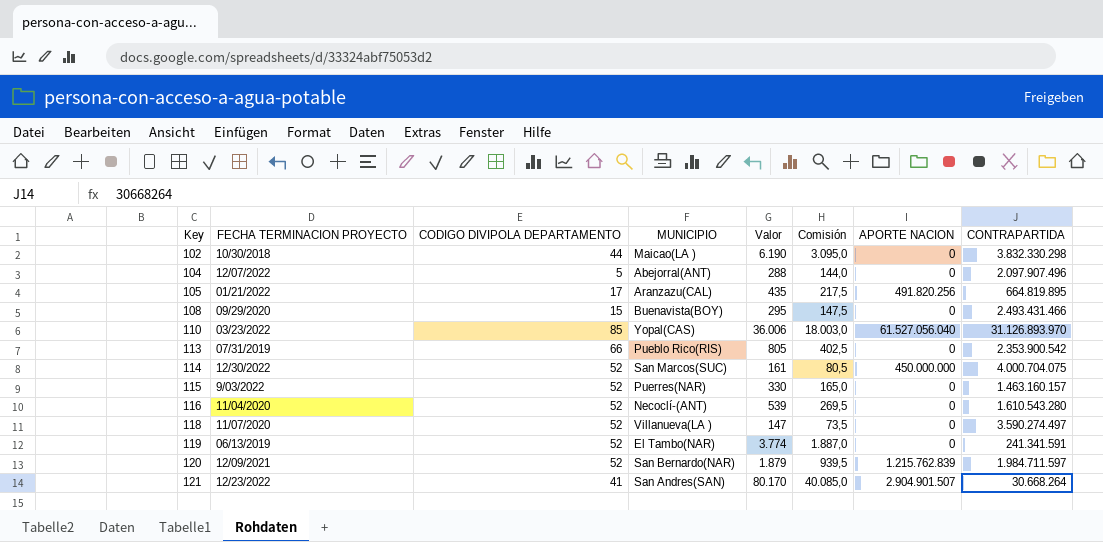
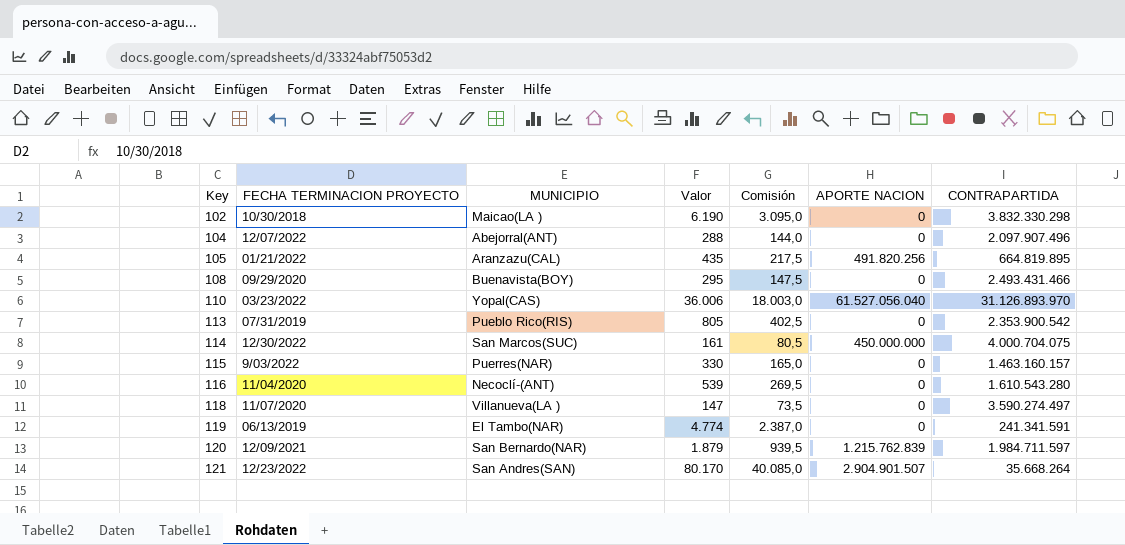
column CODIGO DIVIPOLA DEPARTAMENTO | position: 3 -> none
119 | Valor: 3.774 -> 4.774
119 | Comisión: 1.887,0 -> 2.387,0
121 | CONTRAPARTIDA: 30.668.264 -> 35.668.264

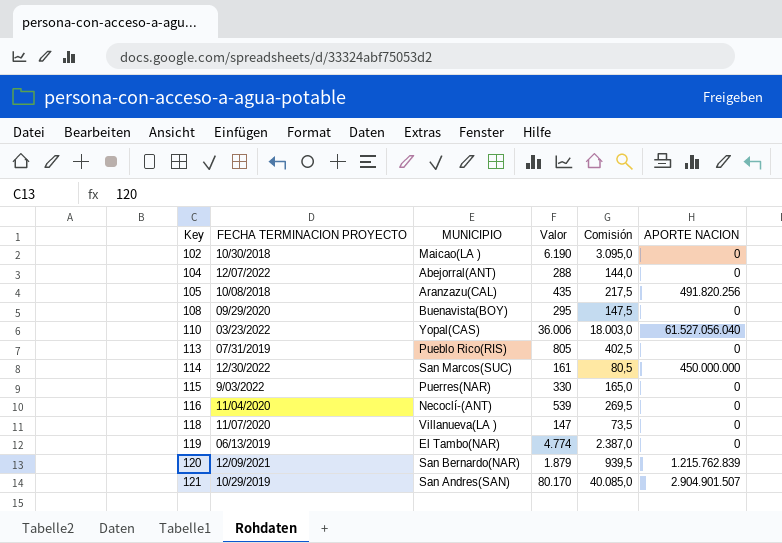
column CONTRAPARTIDA | position: 7 -> none
105 | FECHA TERMINACION PROYECTO: 01/21/2022 -> 10/08/2018
121 | FECHA TERMINACION PROYECTO: 12/23/2022 -> 10/29/2019

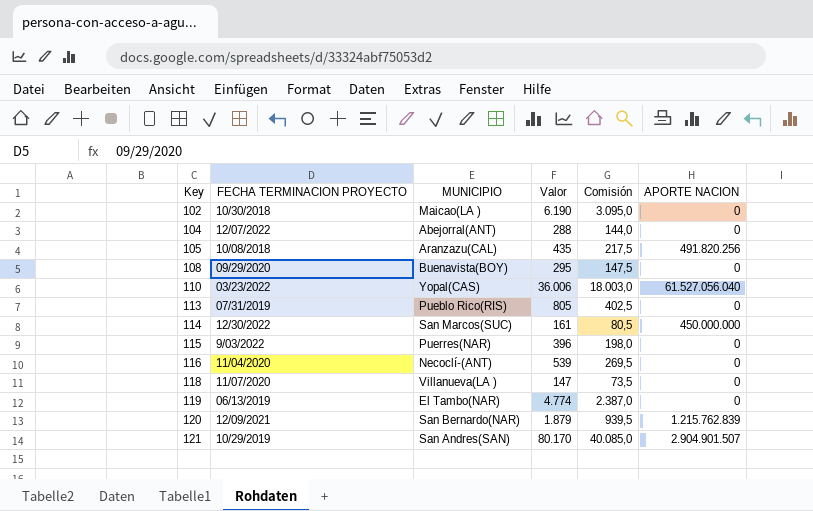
115 | Valor: 330 -> 396
115 | Comisión: 165,0 -> 198,0

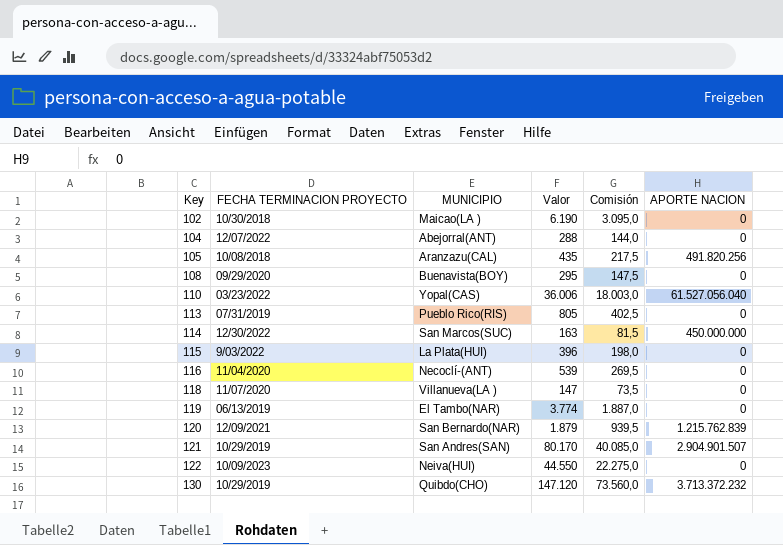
114 | Valor: 161 -> 163
114 | Comisión: 80,5 -> 81,5
115 | MUNICIPIO: Puerres(NAR) -> La Plata(HUI)
119 | Valor: 4.774 -> 3.774
119 | Comisión: 2.387,0 -> 1.887,0
row 122: none -> 10/09/2023 | Neiva(HUI) | 44.550 | 22.275,0 | 0
row 130: none -> 10/29/2019 | Quibdo(CHO) | 147.120 | 73.560,0 | 3.713.372.232

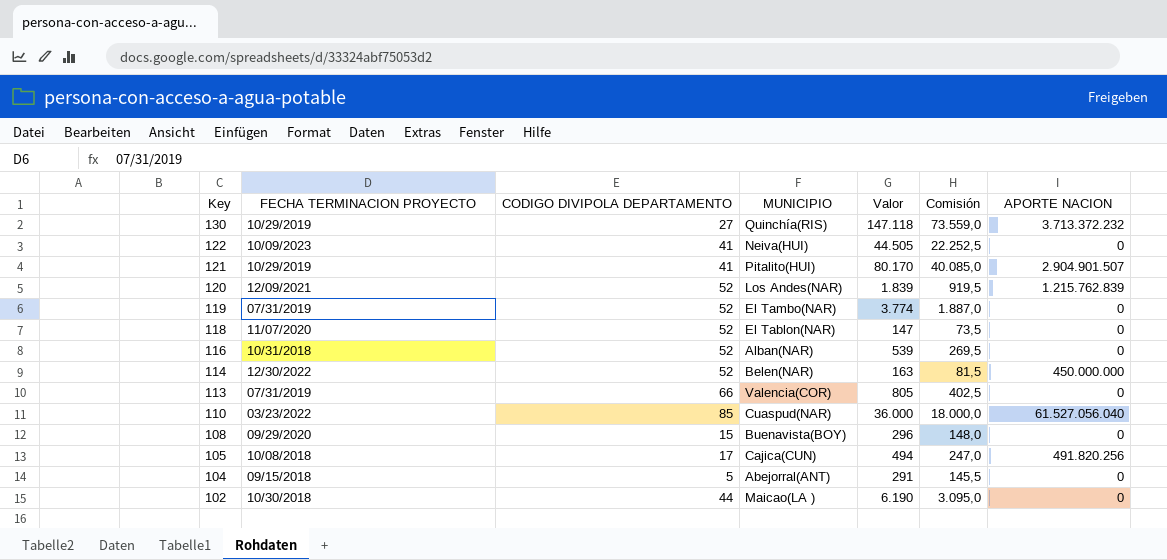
row order: Key ascending -> Key descending
column CODIGO DIVIPOLA DEPARTAMENTO | position: none -> 3
row 115: 9/03/2022 | La Plata(HUI) | 396 | 198,0 | 0 -> none
130 | MUNICIPIO: Quibdo(CHO) -> Quinchía(RIS)
130 | Valor: 147.120 -> 147.118
130 | Comisión: 73.560,0 -> 73.559,0
122 | Valor: 44.550 -> 44.505
122 | Comisión: 22.275,0 -> 22.252,5
121 | MUNICIPIO: San Andres(SAN) -> Pitalito(HUI)
120 | MUNICIPIO: San Bernardo(NAR) -> Los Andes(NAR)
120 | Valor: 1.879 -> 1.839
120 | Comisión: 939,5 -> 919,5
119 | FECHA TERMINACION PROYECTO: 06/13/2019 -> 07/31/2019
118 | MUNICIPIO: Villanueva(LA ) -> El Tablon(NAR)
116 | FECHA TERMINACION PROYECTO: 11/04/2020 -> 10/31/2018
116 | MUNICIPIO: Necoclí-(ANT) -> Alban(NAR)
114 | MUNICIPIO: San Marcos(SUC) -> Belen(NAR)
113 | MUNICIPIO: Pueblo Rico(RIS) -> Valencia(COR)
110 | MUNICIPIO: Yopal(CAS) -> Cuaspud(NAR)
110 | Valor: 36.006 -> 36.000
110 | Comisión: 18.003,0 -> 18.000,0
108 | Valor: 295 -> 296
108 | Comisión: 147,5 -> 148,0
105 | MUNICIPIO: Aranzazu(CAL) -> Cajica(CUN)
105 | Valor: 435 -> 494
105 | Comisión: 217,5 -> 247,0
104 | FECHA TERMINACION PROYECTO: 12/07/2022 -> 09/15/2018
104 | Valor: 288 -> 291
104 | Comisión: 144,0 -> 145,5

